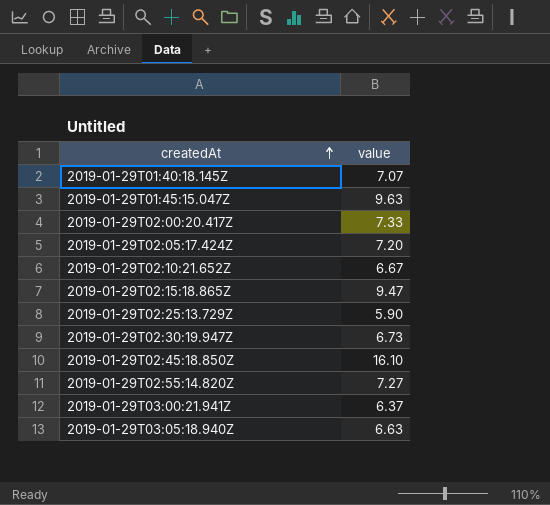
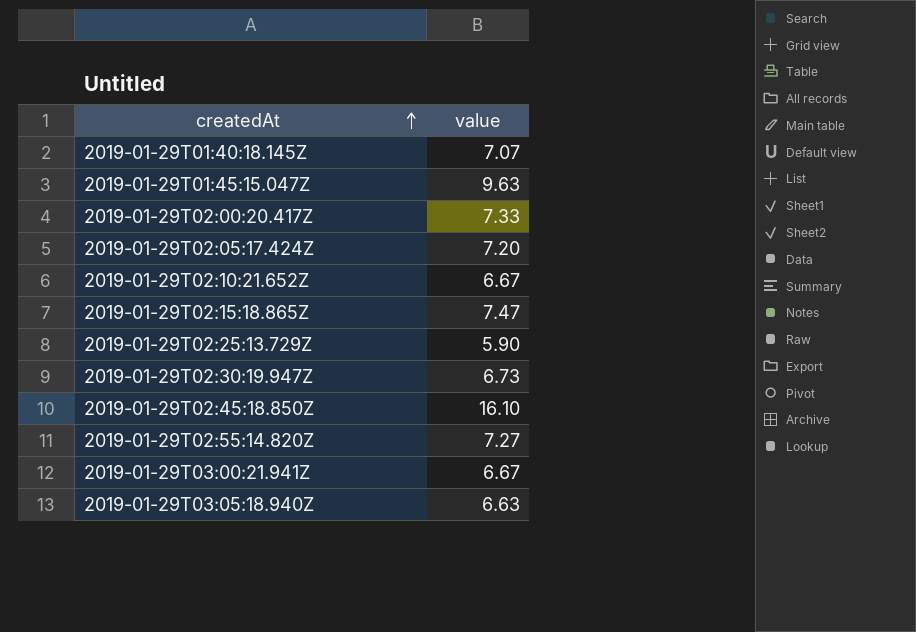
2019-01-29T02:15:18.865Z | value: 9.47 -> 7.47
2019-01-29T03:00:21.941Z | value: 6.37 -> 6.67

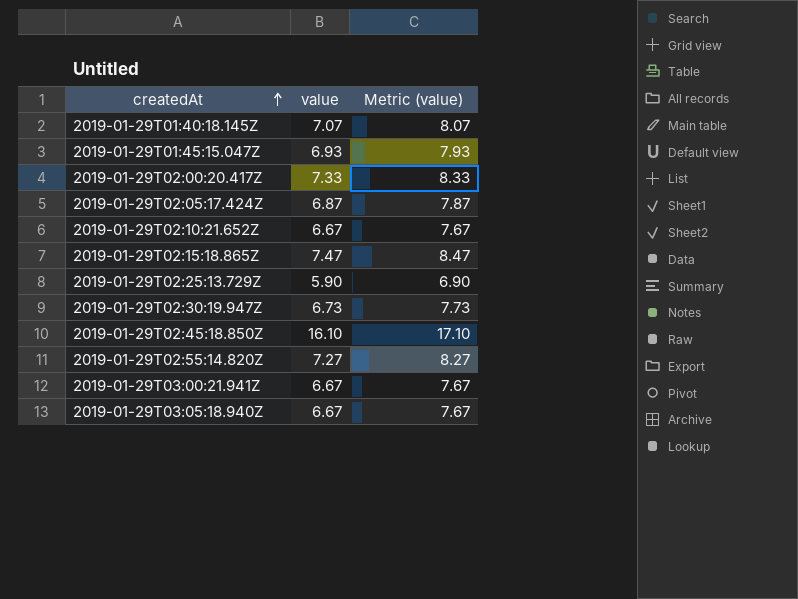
column Metric (value) | formula: none -> [value] + 1
2019-01-29T01:45:15.047Z | value: 9.63 -> 6.93
2019-01-29T02:05:17.424Z | value: 7.20 -> 6.87
2019-01-29T03:05:18.940Z | value: 6.63 -> 6.67

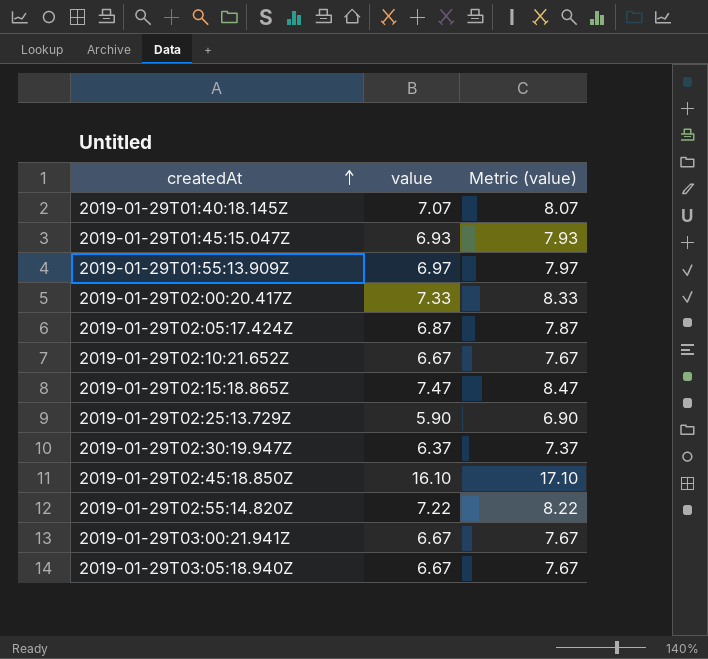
row 2019-01-29T01:55:13.909Z: none -> 6.97 | 7.97
2019-01-29T02:30:19.947Z | value: 6.73 -> 6.37
2019-01-29T02:30:19.947Z | Metric (value): 7.73 -> 7.37
2019-01-29T02:55:14.820Z | value: 7.27 -> 7.22
2019-01-29T02:55:14.820Z | Metric (value): 8.27 -> 8.22

